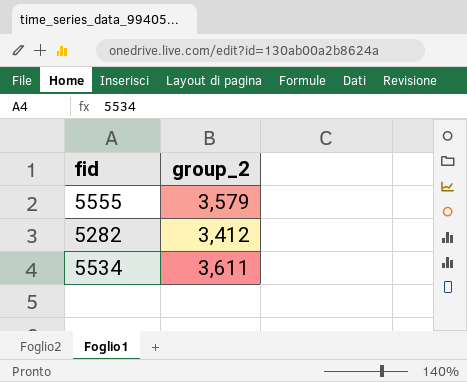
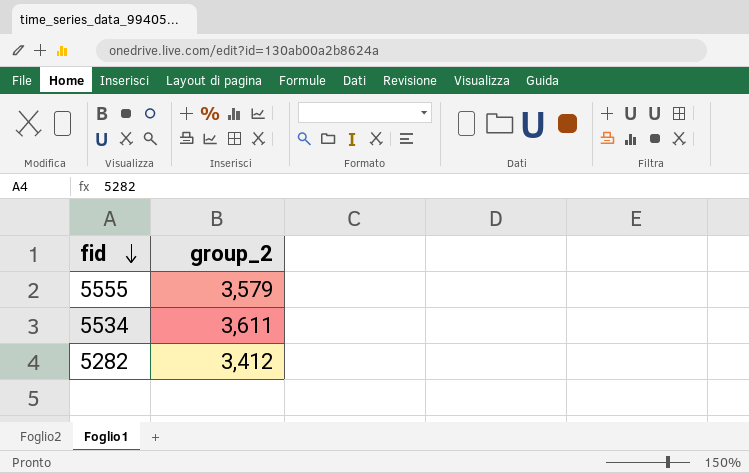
row order: none -> fid descending

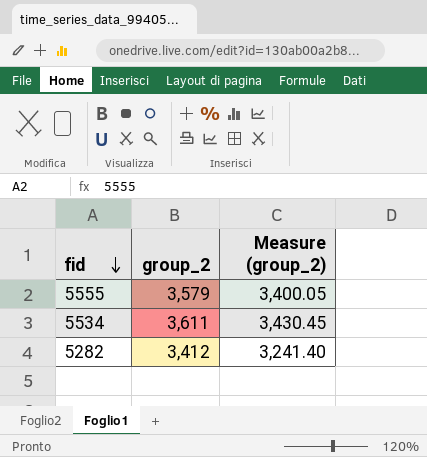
column Measure (group_2) | formula: none -> [group_2] * 0.95

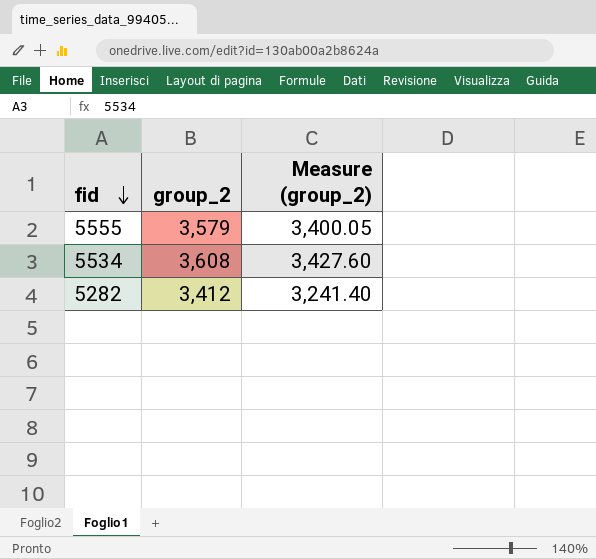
5534 | group_2: 3,611 -> 3,608
5534 | Measure (group_2): 3,430.45 -> 3,427.60

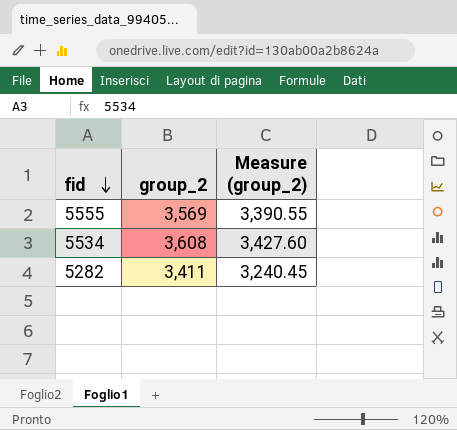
5555 | group_2: 3,579 -> 3,569
5555 | Measure (group_2): 3,400.05 -> 3,390.55
5282 | group_2: 3,412 -> 3,411
5282 | Measure (group_2): 3,241.40 -> 3,240.45

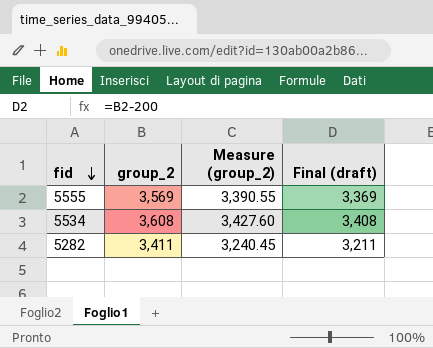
column Final (draft) | formula: none -> [group_2] - 200

